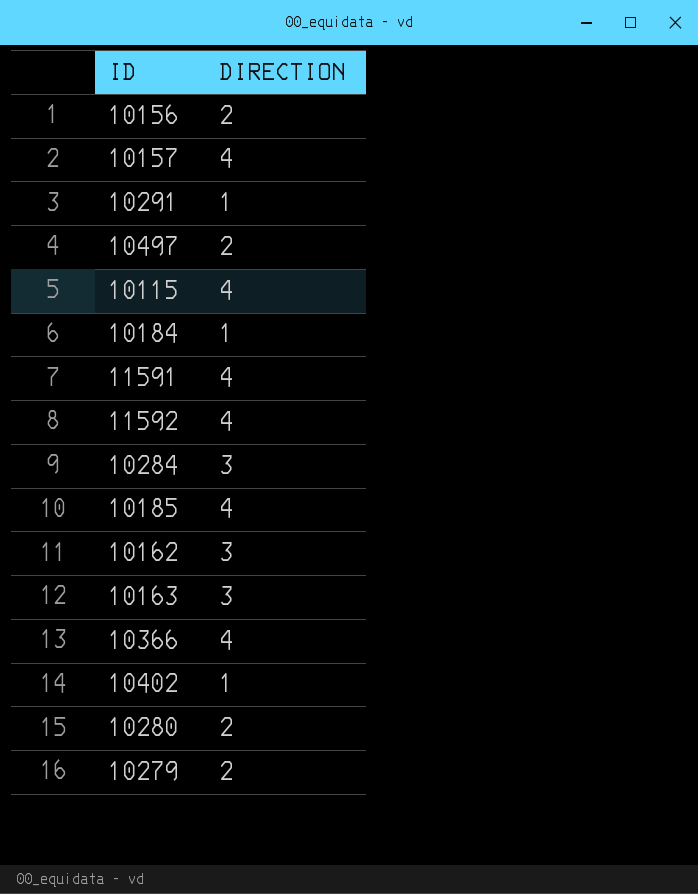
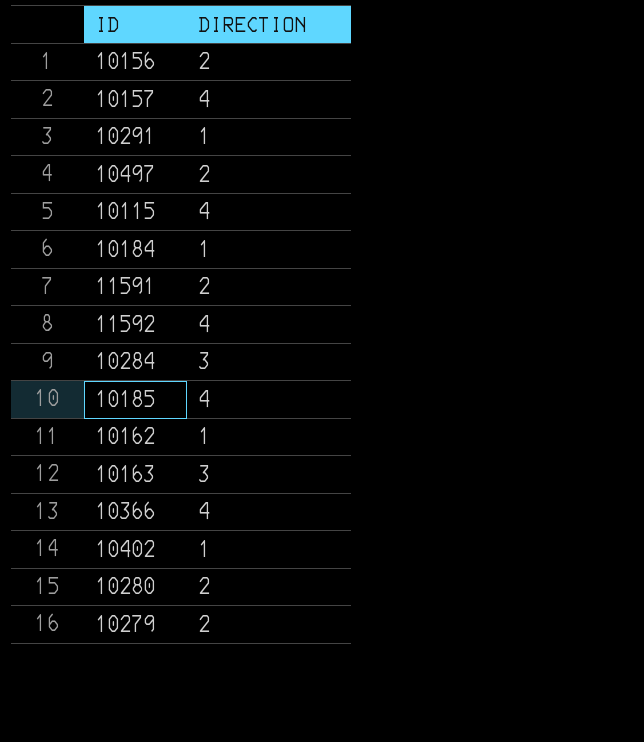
11591 | DIRECTION: 4 -> 2
10162 | DIRECTION: 3 -> 1

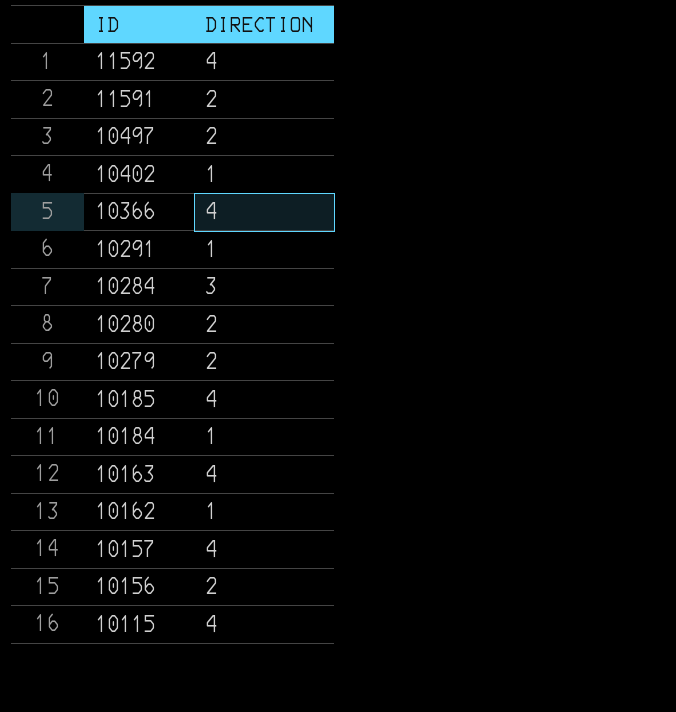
row order: none -> ID descending
10163 | DIRECTION: 3 -> 4

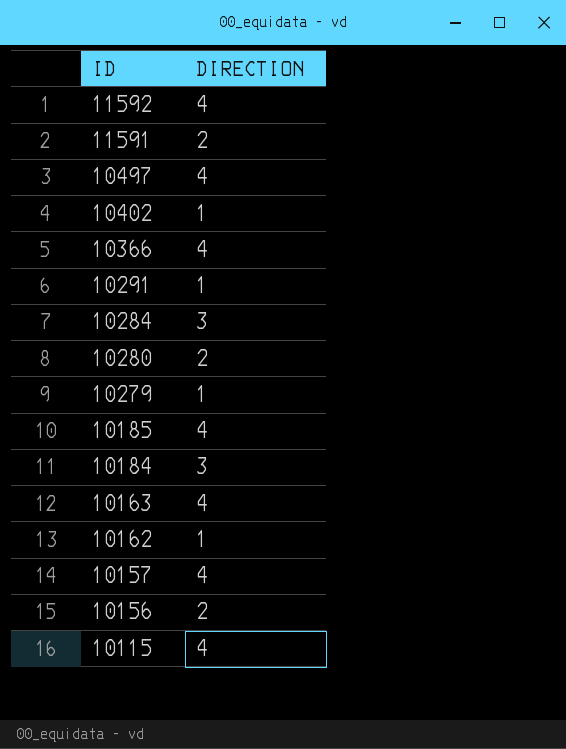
10497 | DIRECTION: 2 -> 4
10279 | DIRECTION: 2 -> 1
10184 | DIRECTION: 1 -> 3

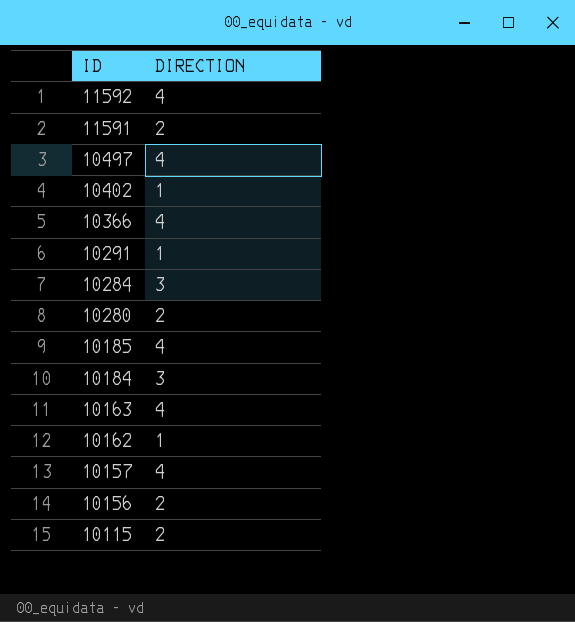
row 10279: 1 -> none
10115 | DIRECTION: 4 -> 2

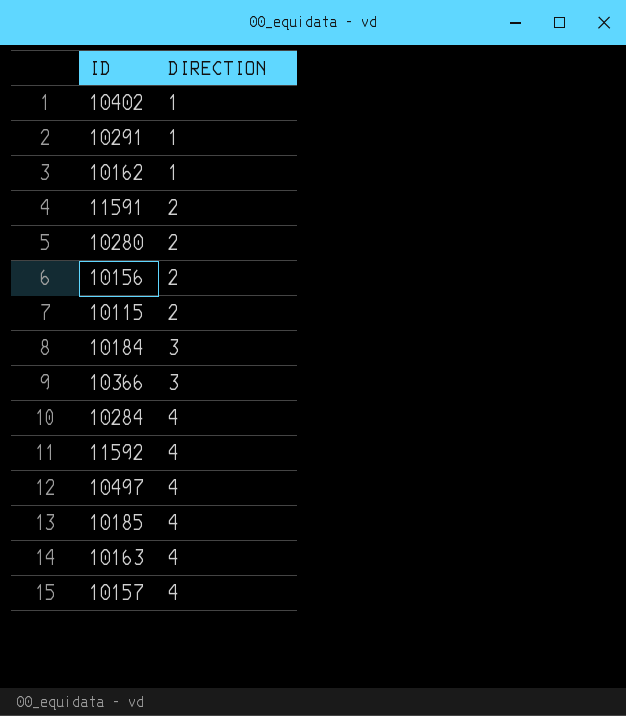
row order: ID descending -> DIRECTION ascending
10366 | DIRECTION: 4 -> 3
10284 | DIRECTION: 3 -> 4

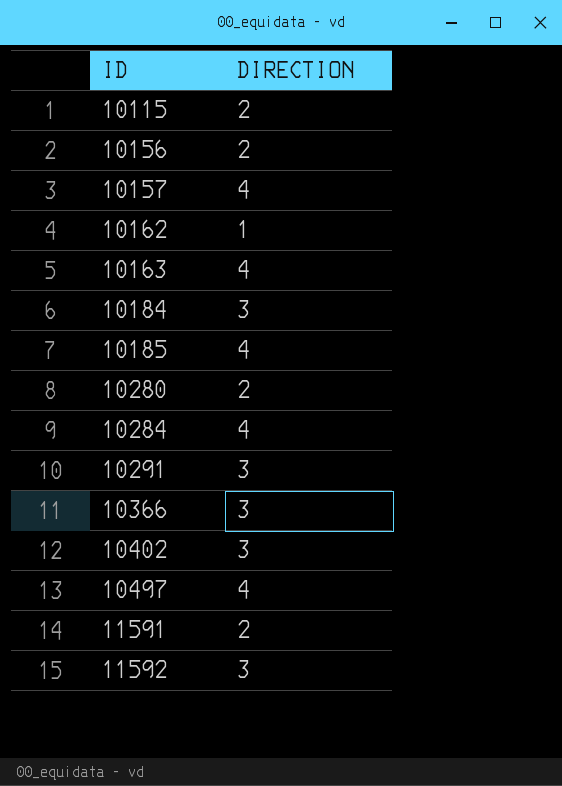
row order: DIRECTION ascending -> ID ascending
10291 | DIRECTION: 1 -> 3
10402 | DIRECTION: 1 -> 3
11592 | DIRECTION: 4 -> 3

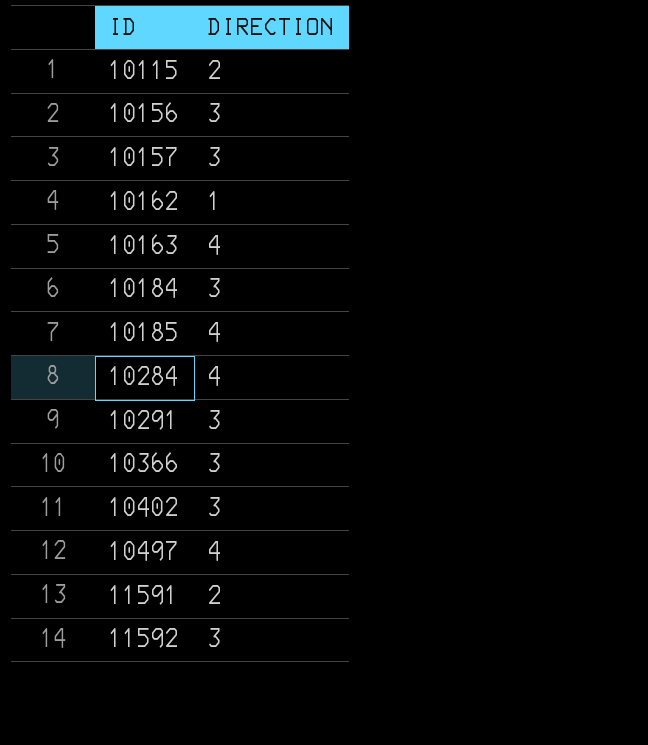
row 10280: 2 -> none
10156 | DIRECTION: 2 -> 3
10157 | DIRECTION: 4 -> 3

